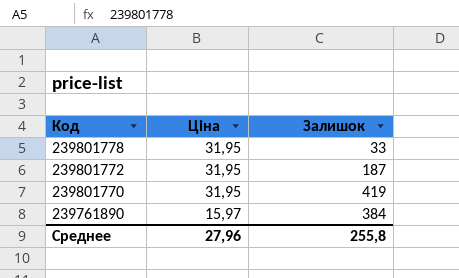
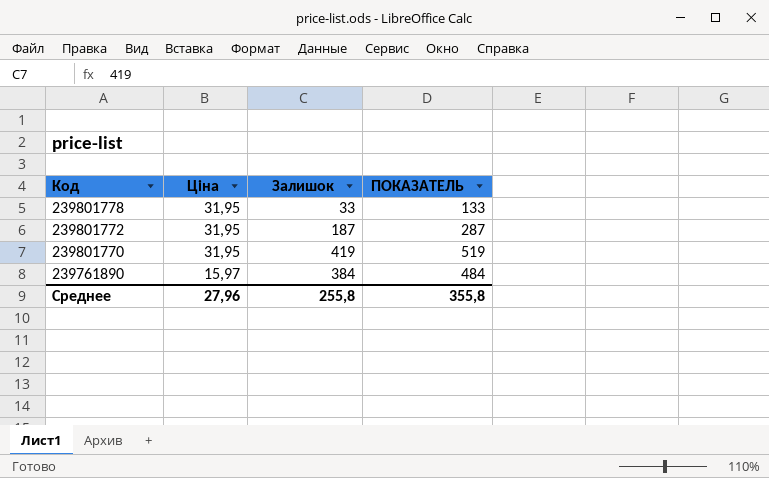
column ПОКАЗАТЕЛЬ | formula: none -> [Залишок] + 100

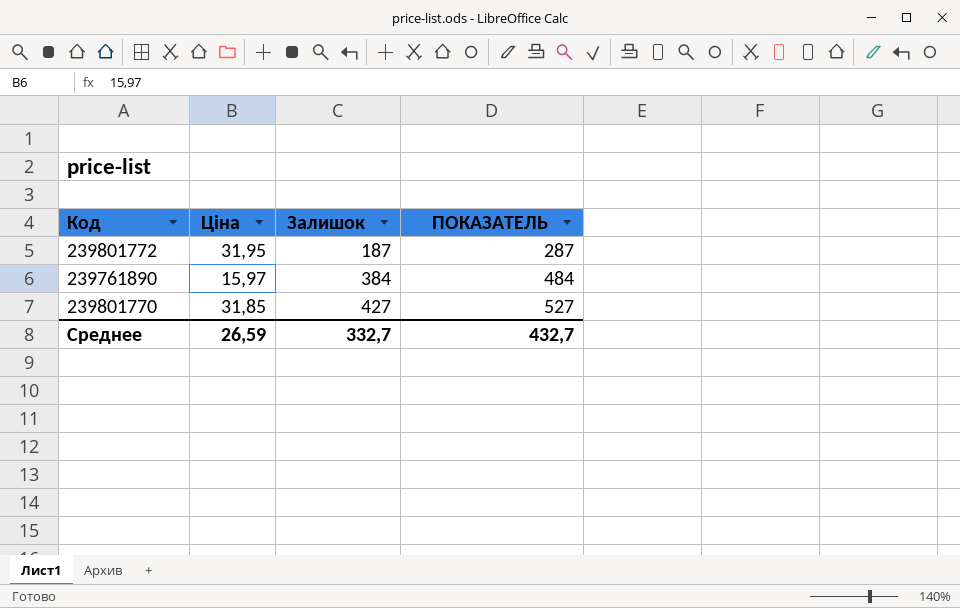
row order: Код descending -> Залишок ascending
row 239801778: 31,95 | 33 | 133 -> none
239801770 | Ціна: 31,95 -> 31,85
239801770 | Залишок: 419 -> 427
239801770 | ПОКАЗАТЕЛЬ: 519 -> 527
Среднее | Ціна: 27,96 -> 26,59
Среднее | Залишок: 255,8 -> 332,7
Среднее | ПОКАЗАТЕЛЬ: 355,8 -> 432,7

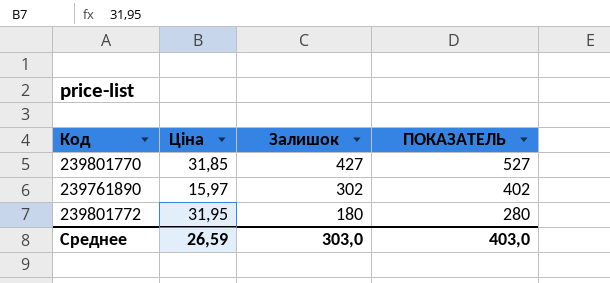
row order: Залишок ascending -> Залишок descending
239761890 | Залишок: 384 -> 302
239761890 | ПОКАЗАТЕЛЬ: 484 -> 402
239801772 | Залишок: 187 -> 180
239801772 | ПОКАЗАТЕЛЬ: 287 -> 280
Среднее | Залишок: 332,7 -> 303,0
Среднее | ПОКАЗАТЕЛЬ: 432,7 -> 403,0

